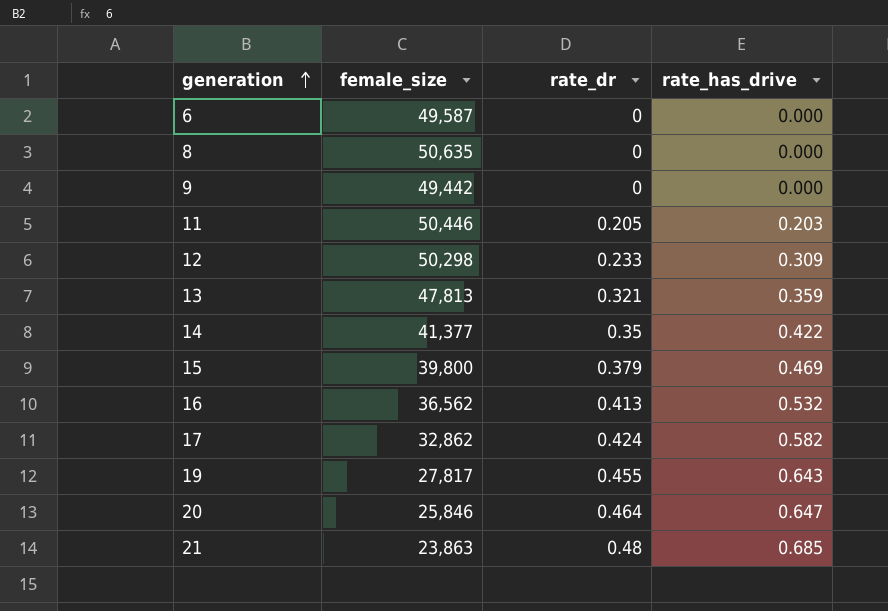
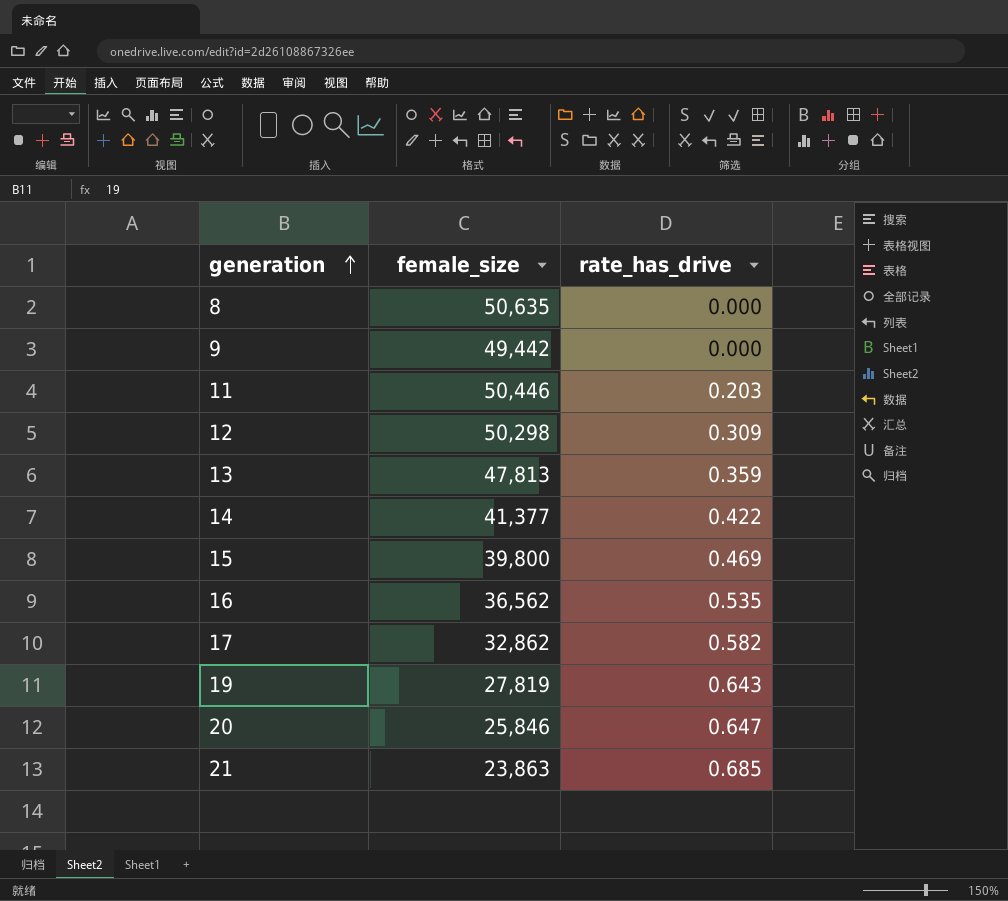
column rate_dr | position: 3 -> none
row 6: 49,587 | 0 | 0.000 -> none
16 | rate_has_drive: 0.532 -> 0.535
19 | female_size: 27,817 -> 27,819

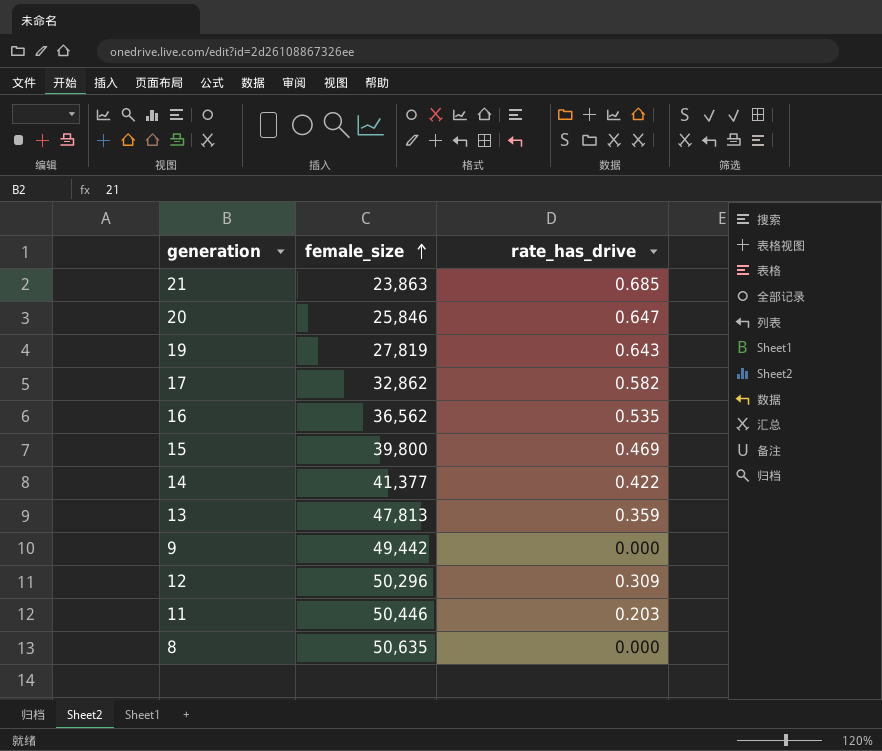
row order: generation ascending -> female_size ascending
12 | female_size: 50,298 -> 50,296

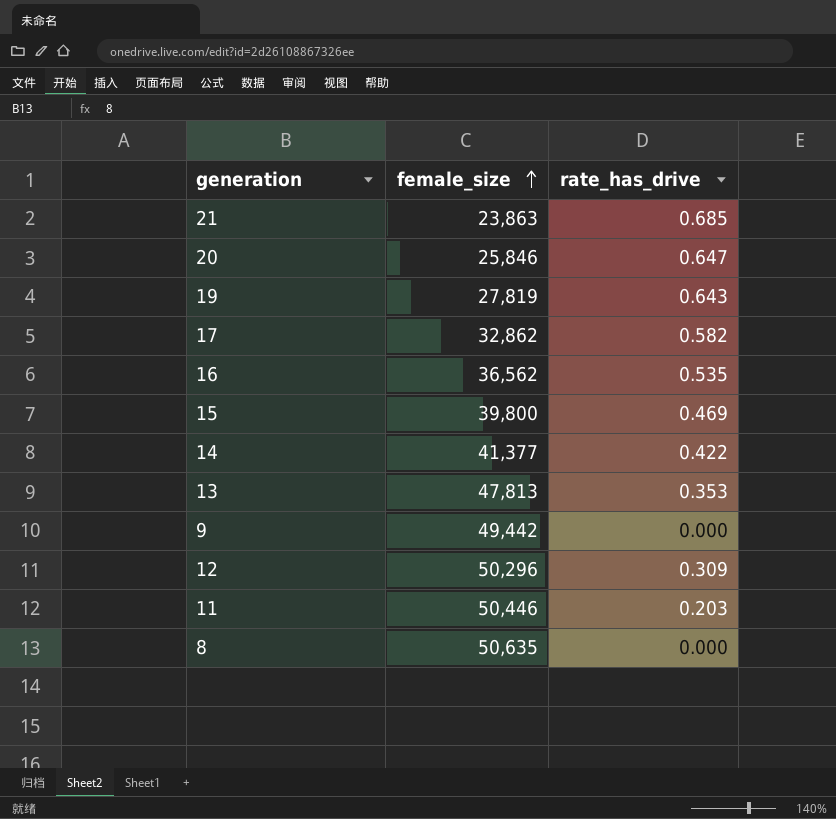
13 | rate_has_drive: 0.359 -> 0.353

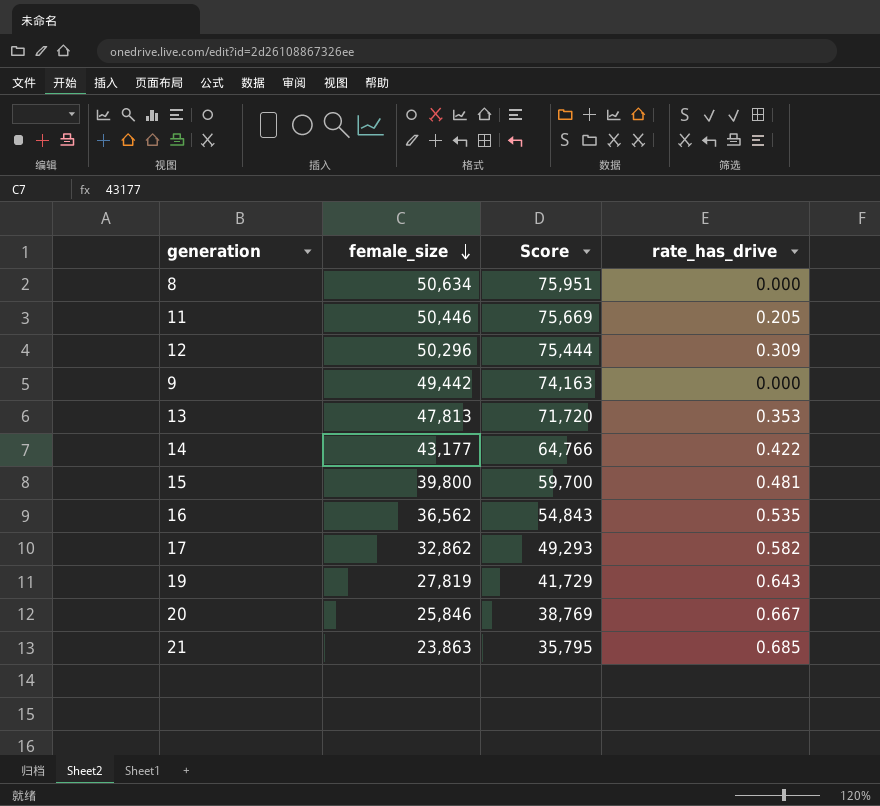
row order: female_size ascending -> female_size descending
column Score | formula: none -> [female_size] * 1.5
8 | female_size: 50,635 -> 50,634
11 | rate_has_drive: 0.203 -> 0.205
14 | female_size: 41,377 -> 43,177
15 | rate_has_drive: 0.469 -> 0.481
20 | rate_has_drive: 0.647 -> 0.667

